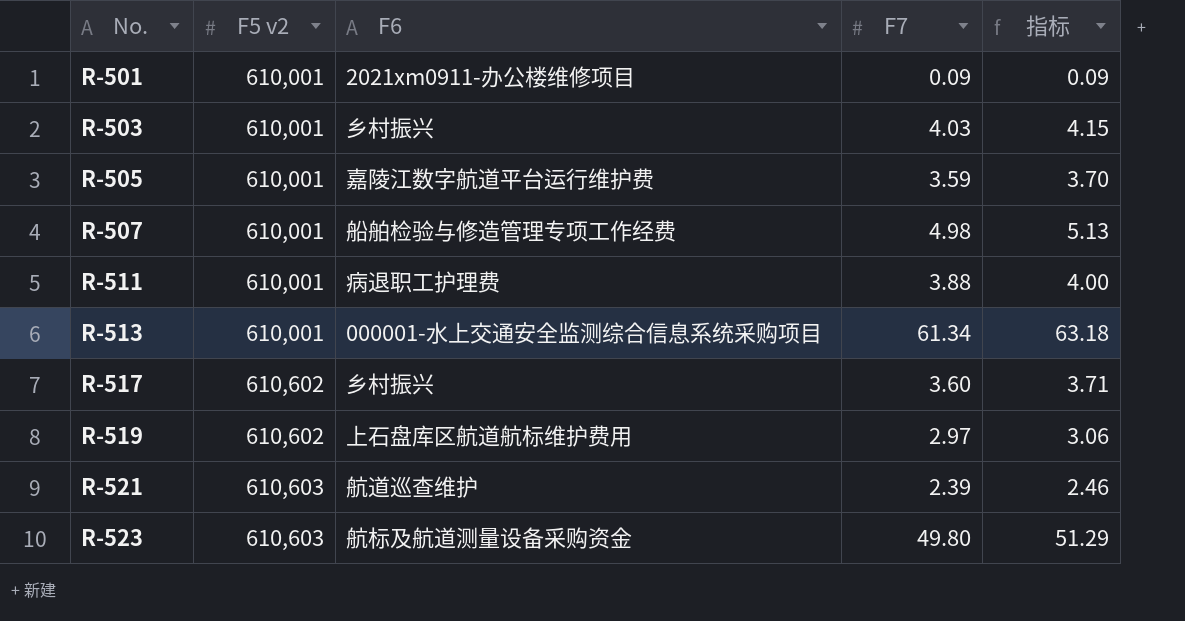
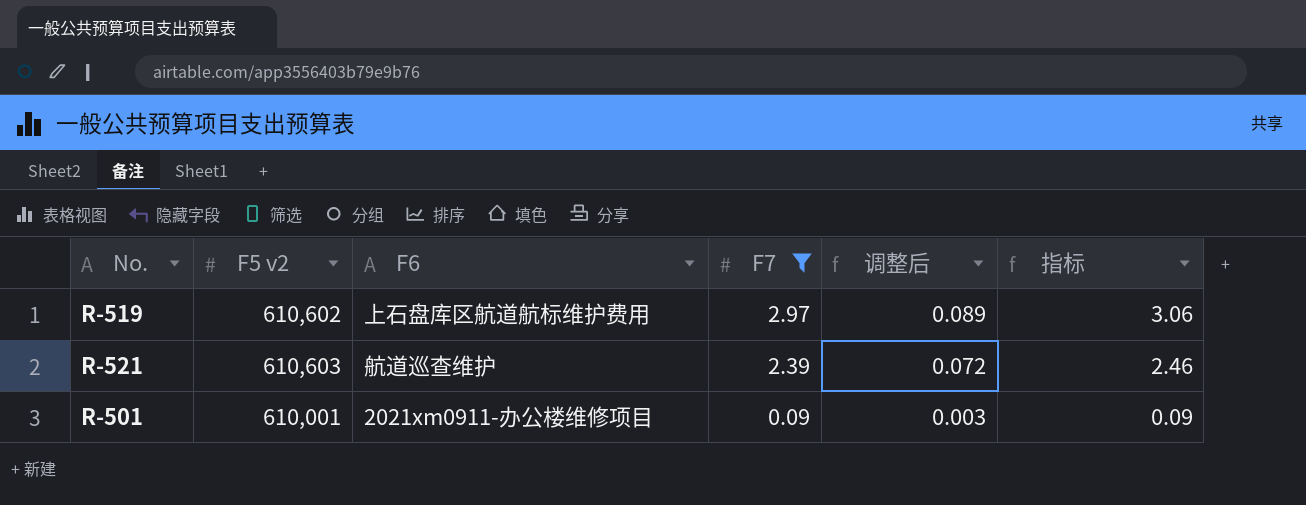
filter: none -> F7 <= 2.97
row order: No. ascending -> F7 descending
column 调整后 | formula: none -> [F7] * 0.03

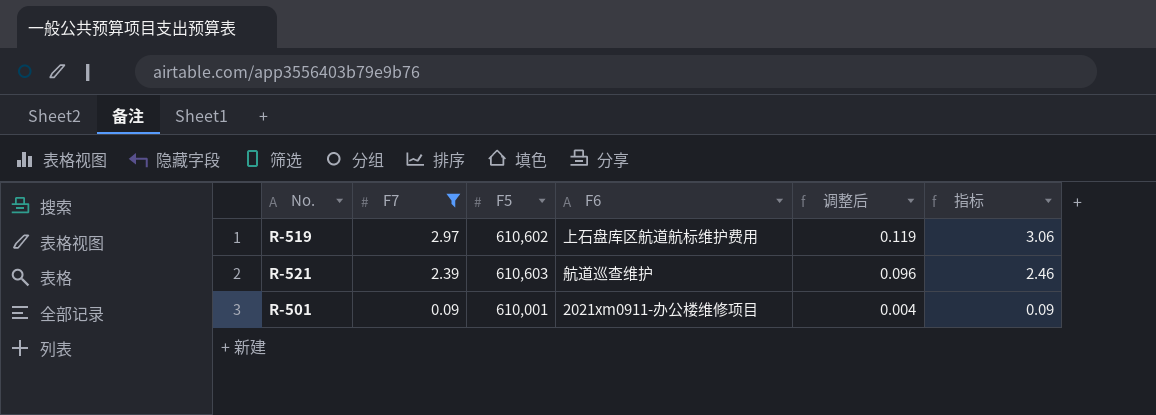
column F7 | position: 4 -> 2
column name: F5 v2 -> F5
column 调整后 | formula: [F7] * 0.03 -> [F7] * 0.04

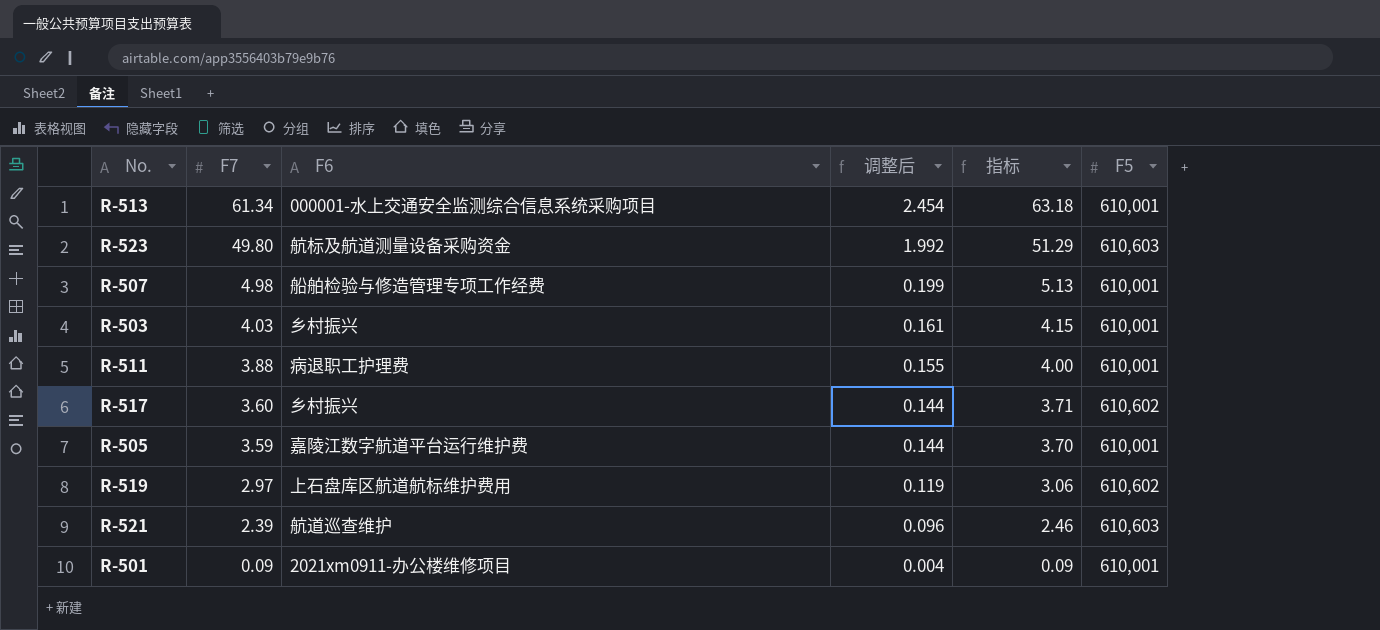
filter: F7 <= 2.97 -> none
column F5 | position: 3 -> 6

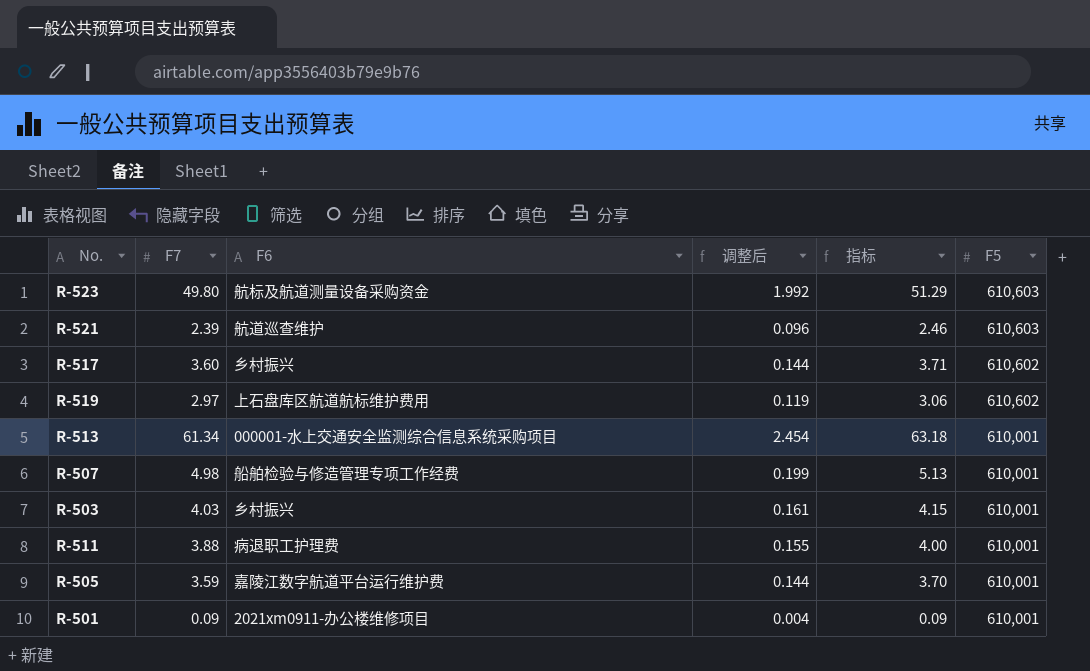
row order: F7 descending -> F5 descending

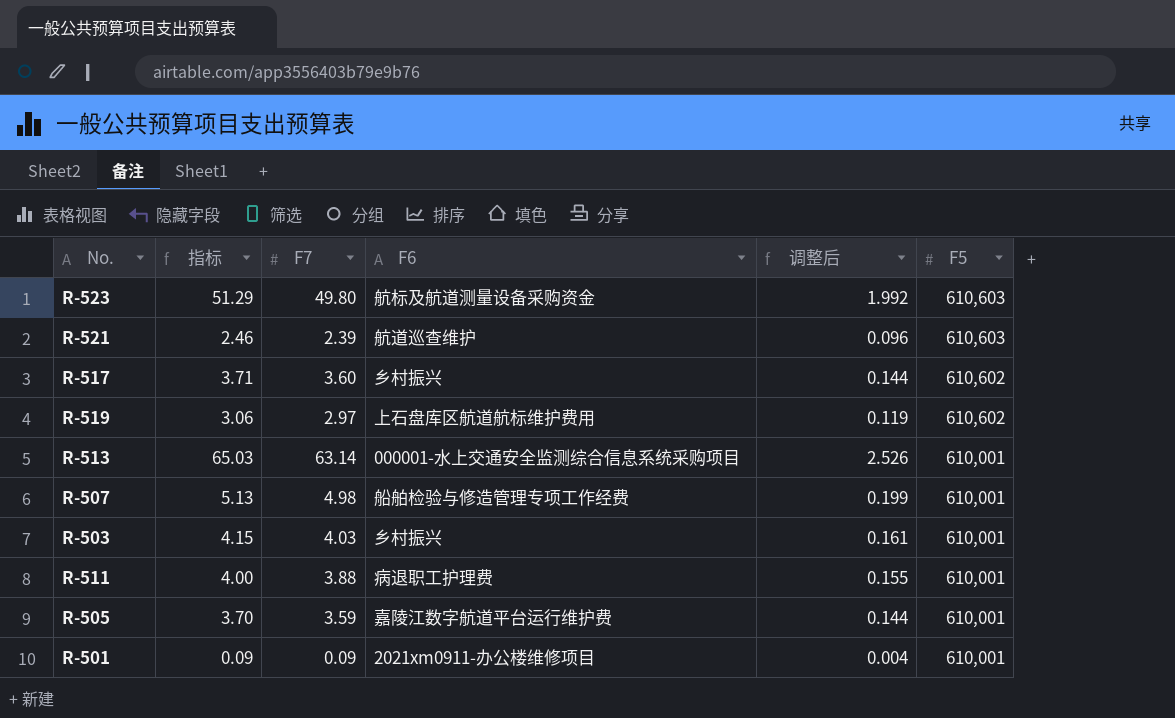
column 指标 | position: 5 -> 2
R-513 | 指标: 63.18 -> 65.03
R-513 | F7: 61.34 -> 63.14
R-513 | 调整后: 2.454 -> 2.526

